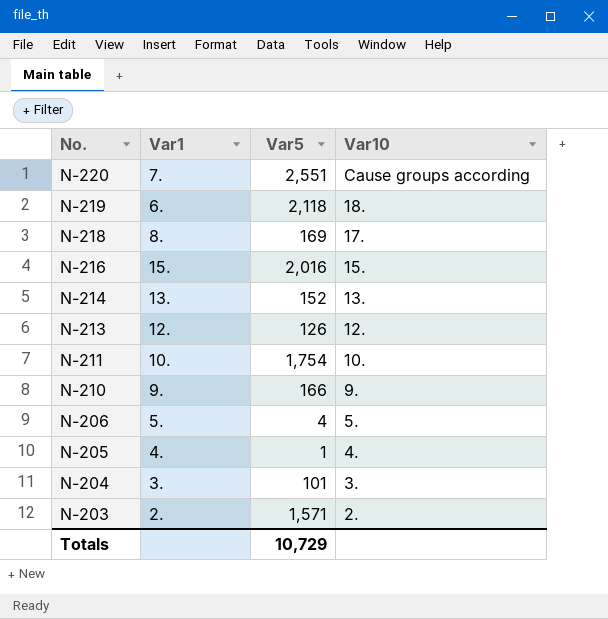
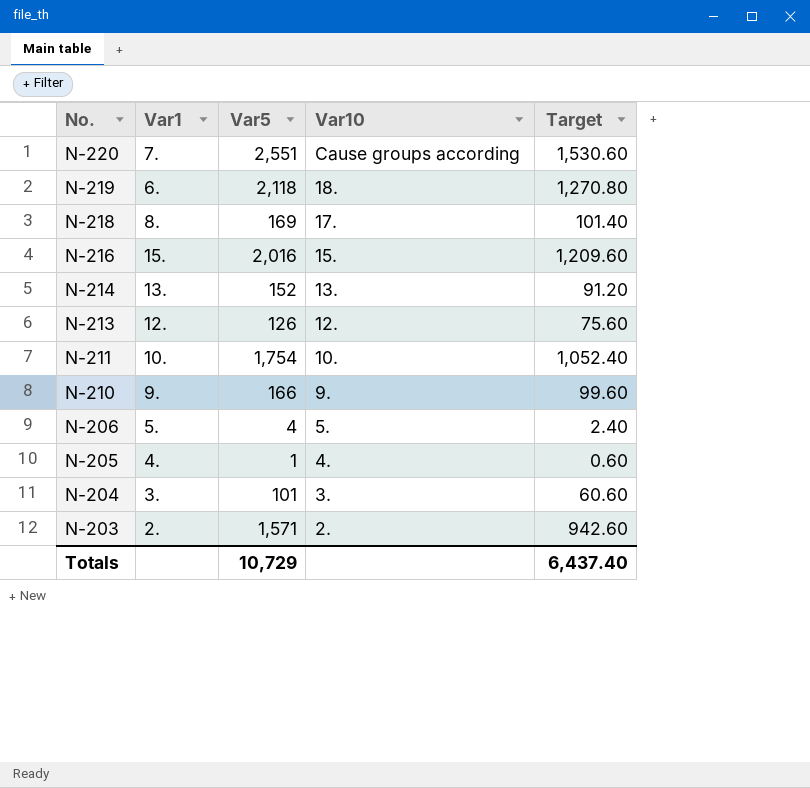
column Target | formula: none -> [Var5] * 0.6

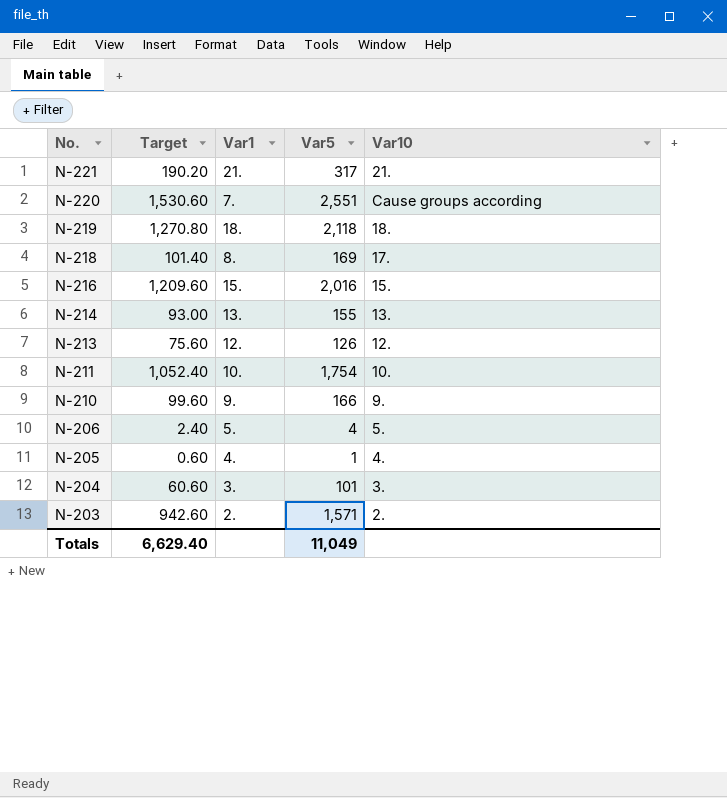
column Target | position: 5 -> 2
row N-221: none -> 190.20 | 21. | 317 | 21.
N-219 | Var1: 6. -> 18.
N-214 | Target: 91.20 -> 93.00
N-214 | Var5: 152 -> 155
Totals | Target: 6,437.40 -> 6,629.40
Totals | Var5: 10,729 -> 11,049

